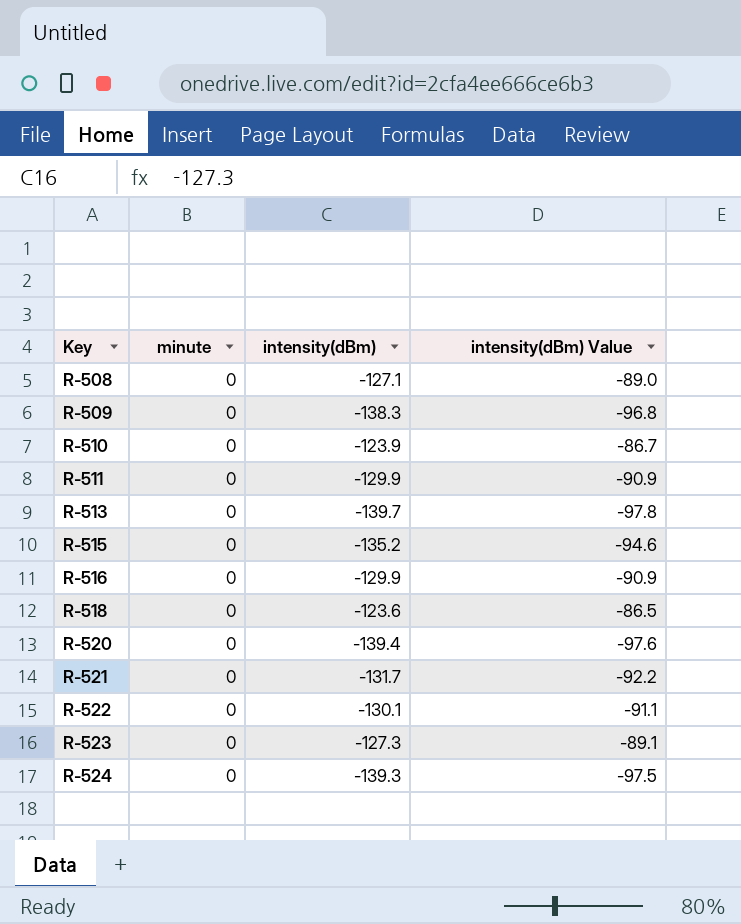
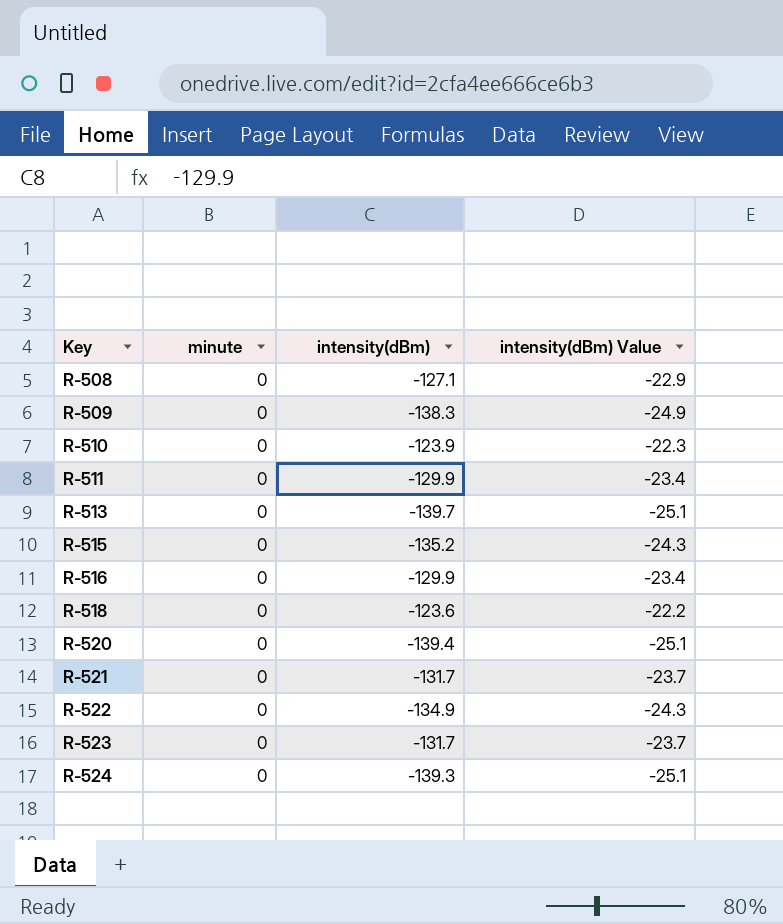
column intensity(dBm) Value | formula: [intensity(dBm)] * 0.7 -> [intensity(dBm)] * 0.18
R-522 | intensity(dBm): -130.1 -> -134.9
R-523 | intensity(dBm): -127.3 -> -131.7

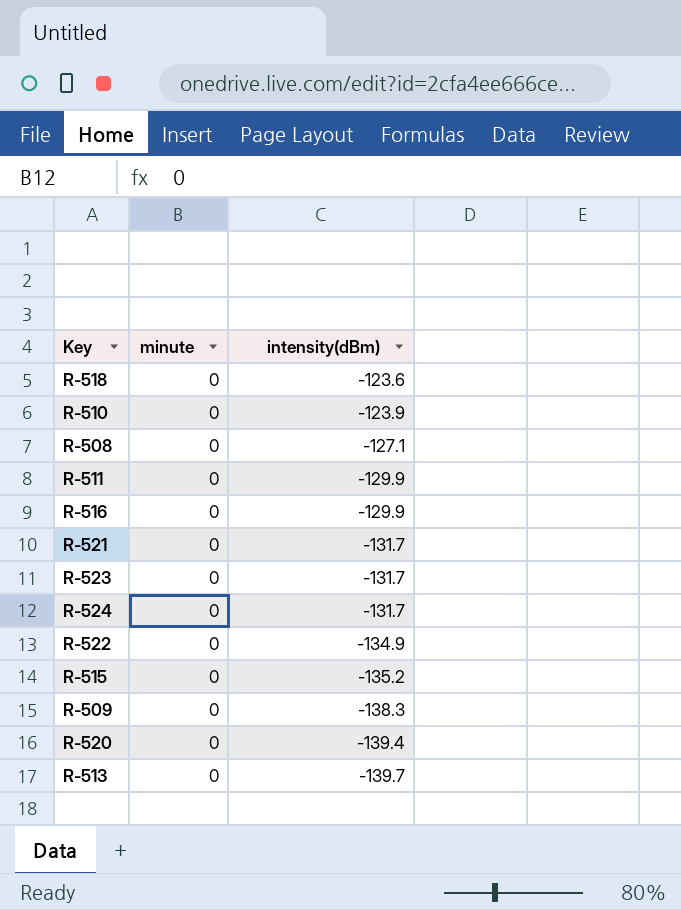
row order: Key ascending -> intensity(dBm) descending
column intensity(dBm) Value | formula: [intensity(dBm)] * 0.18 -> none
R-524 | intensity(dBm): -139.3 -> -131.7

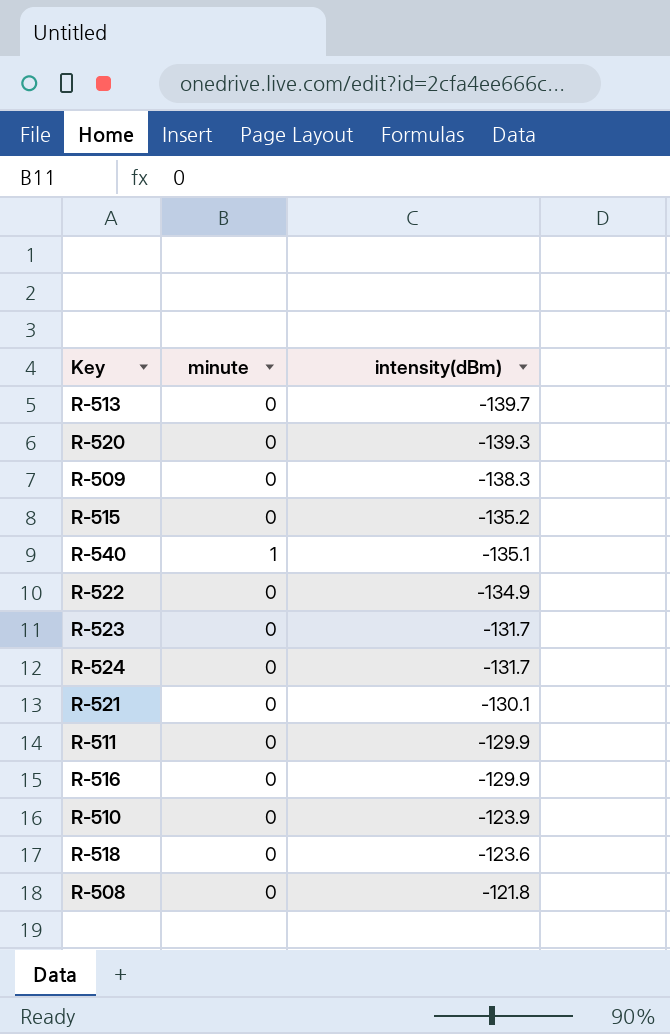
row order: intensity(dBm) descending -> intensity(dBm) ascending
R-520 | intensity(dBm): -139.4 -> -139.3
row R-540: none -> 1 | -135.1
R-521 | intensity(dBm): -131.7 -> -130.1
R-508 | intensity(dBm): -127.1 -> -121.8

